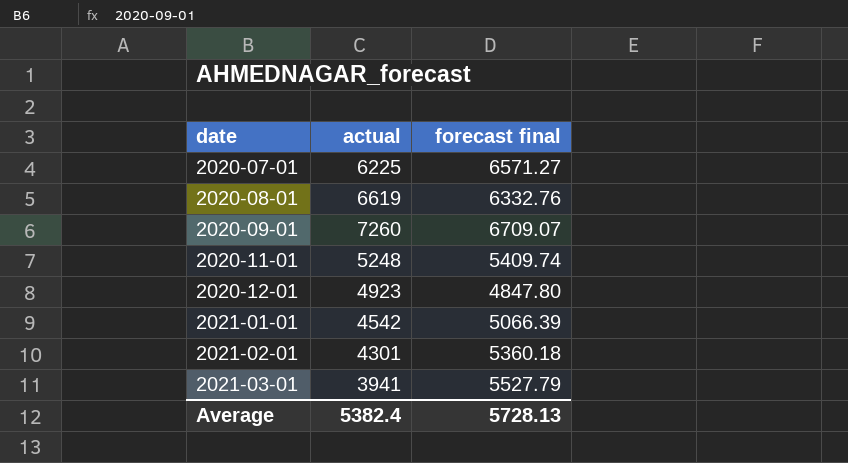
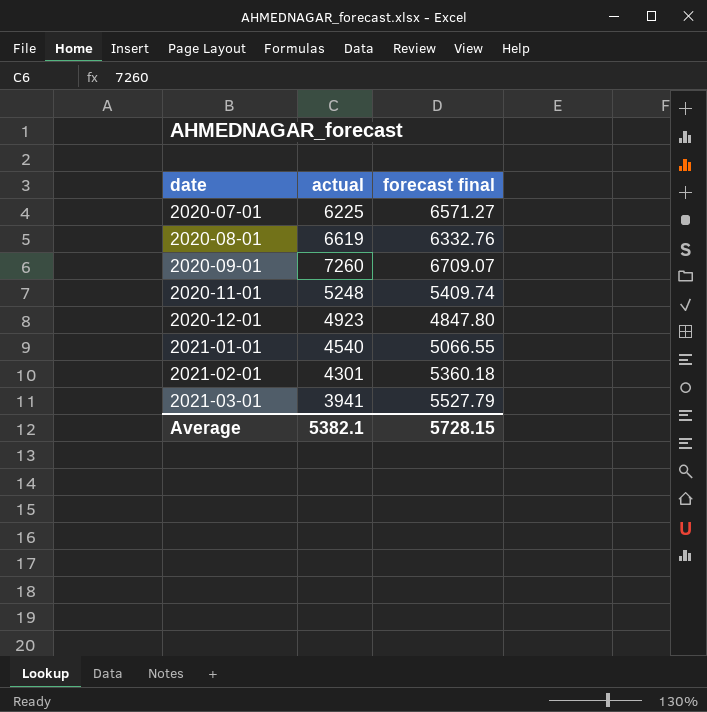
2021-01-01 | actual: 4542 -> 4540
2021-01-01 | forecast final: 5066.39 -> 5066.55
Average | actual: 5382.4 -> 5382.1
Average | forecast final: 5728.13 -> 5728.15

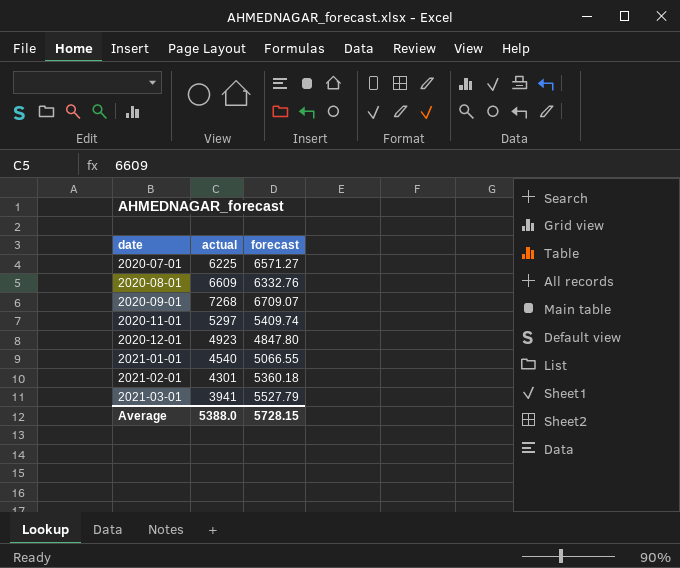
column name: forecast final -> forecast
2020-08-01 | actual: 6619 -> 6609
2020-09-01 | actual: 7260 -> 7268
2020-11-01 | actual: 5248 -> 5297
Average | actual: 5382.1 -> 5388.0

